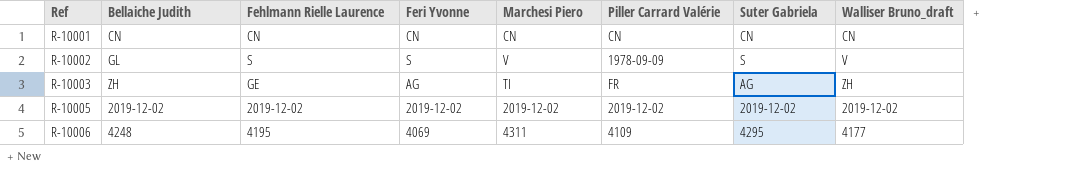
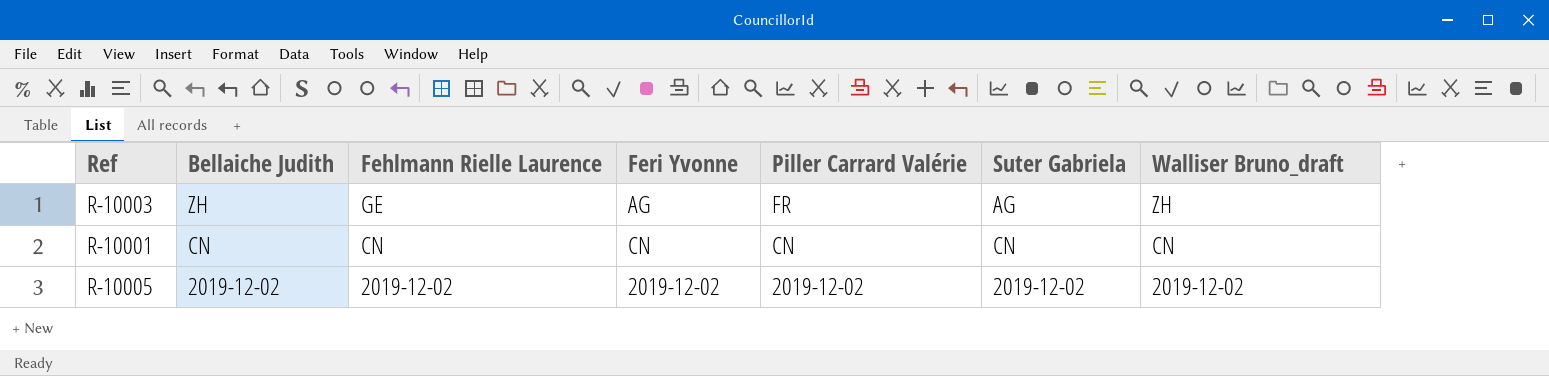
row order: Ref ascending -> Bellaiche Judith descending
column Marchesi Piero | position: 5 -> none
row R-10002: GL | S | S | V | 1978-09-09 | S | V -> none
row R-10006: 4248 | 4195 | 4069 | 4311 | 4109 | 4295 | 4177 -> none

